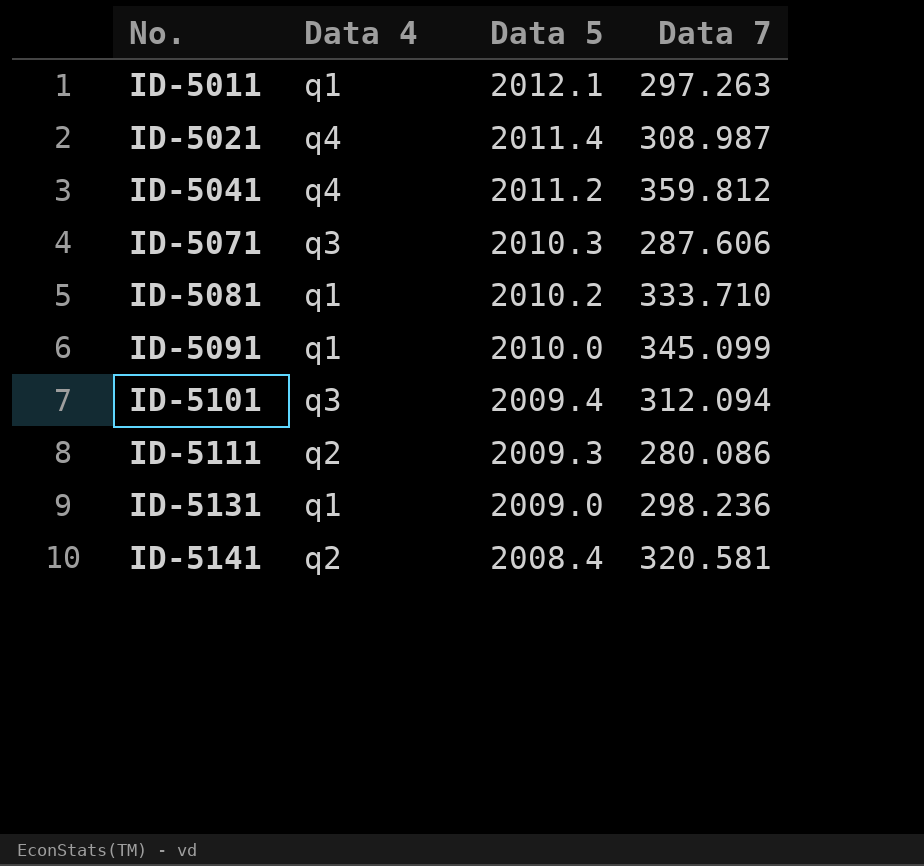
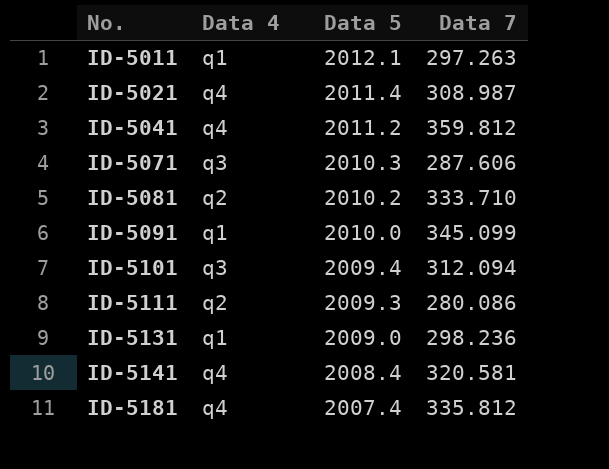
ID-5081 | Data 4: q1 -> q2
ID-5141 | Data 4: q2 -> q4
row ID-5181: none -> q4 | 2007.4 | 335.812

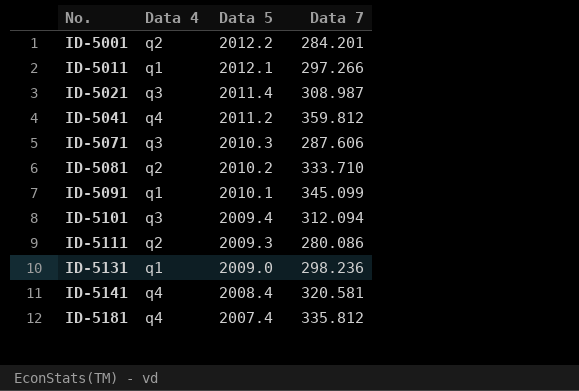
row ID-5001: none -> q2 | 2012.2 | 284.201
ID-5011 | Data 7: 297.263 -> 297.266
ID-5021 | Data 4: q4 -> q3
ID-5091 | Data 5: 2010.0 -> 2010.1

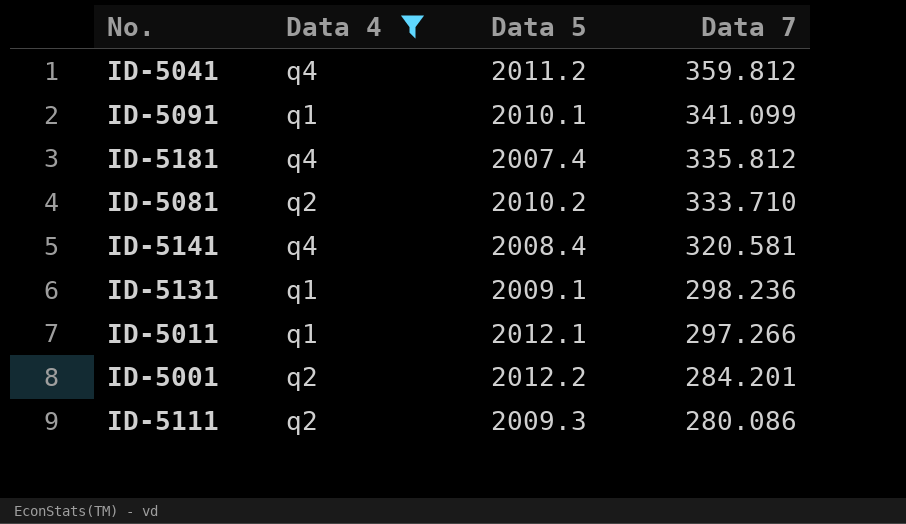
filter: none -> Data 4 != q3
row order: No. ascending -> Data 7 descending
ID-5091 | Data 7: 345.099 -> 341.099
ID-5131 | Data 5: 2009.0 -> 2009.1

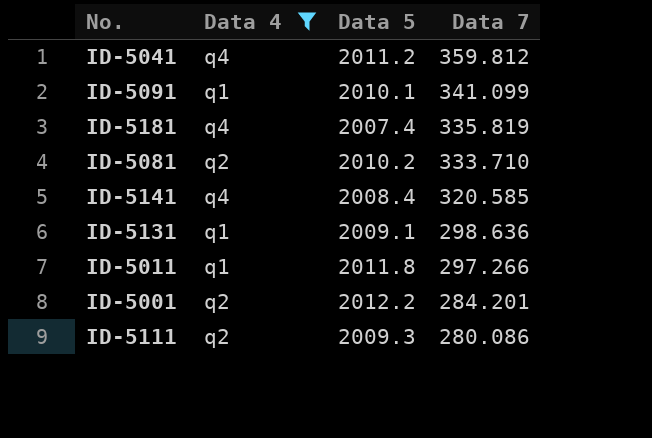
ID-5181 | Data 7: 335.812 -> 335.819
ID-5141 | Data 7: 320.581 -> 320.585
ID-5131 | Data 7: 298.236 -> 298.636
ID-5011 | Data 5: 2012.1 -> 2011.8

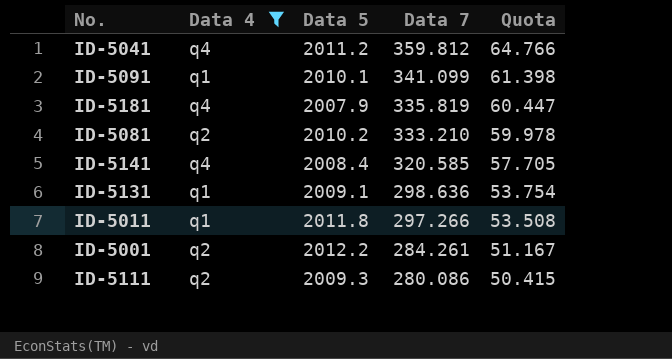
column Quota | formula: none -> [Data 7] * 0.18
ID-5181 | Data 5: 2007.4 -> 2007.9
ID-5081 | Data 7: 333.710 -> 333.210
ID-5001 | Data 7: 284.201 -> 284.261

